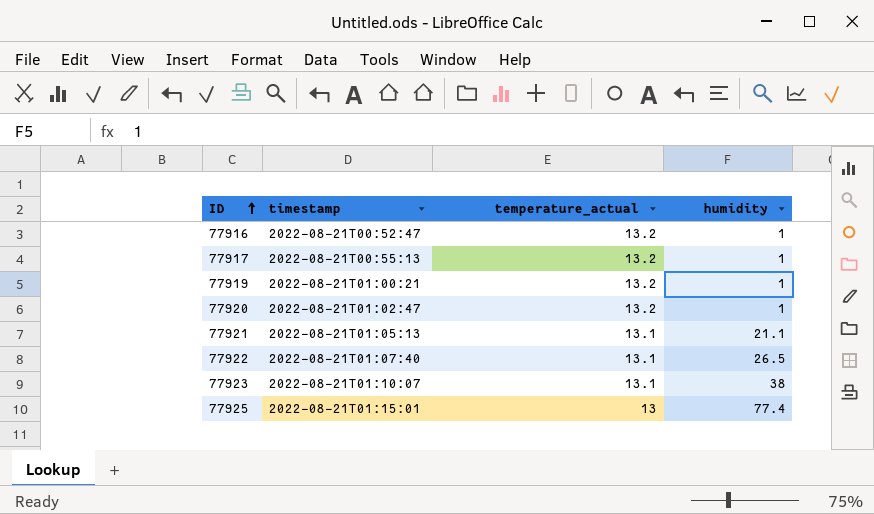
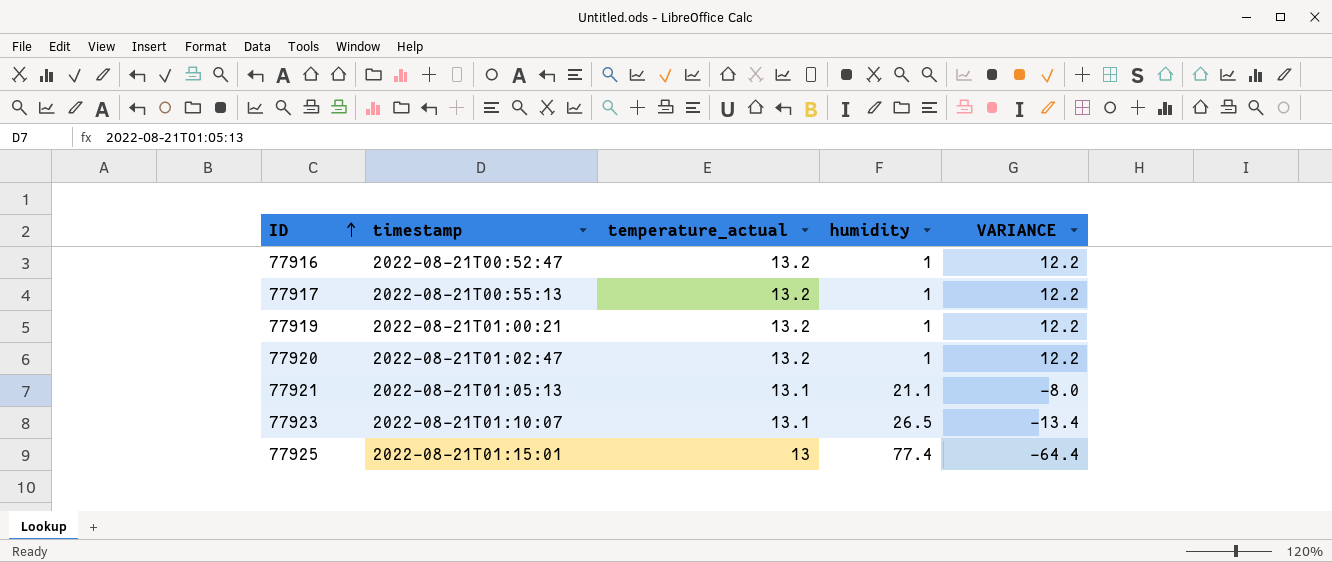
column VARIANCE | formula: none -> [temperature_actual] - [humidity]
row 77922: 2022-08-21T01:07:40 | 13.1 | 26.5 -> none
77923 | humidity: 38 -> 26.5

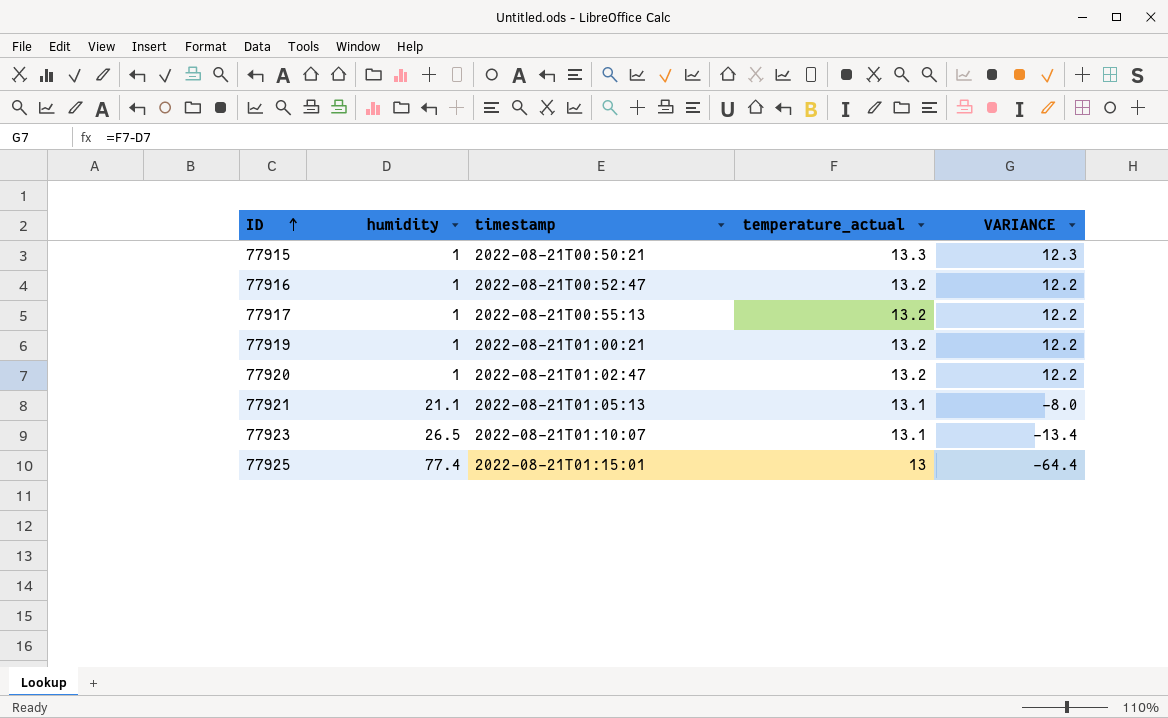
column humidity | position: 4 -> 2
row 77915: none -> 1 | 2022-08-21T00:50:21 | 13.3 | 12.3

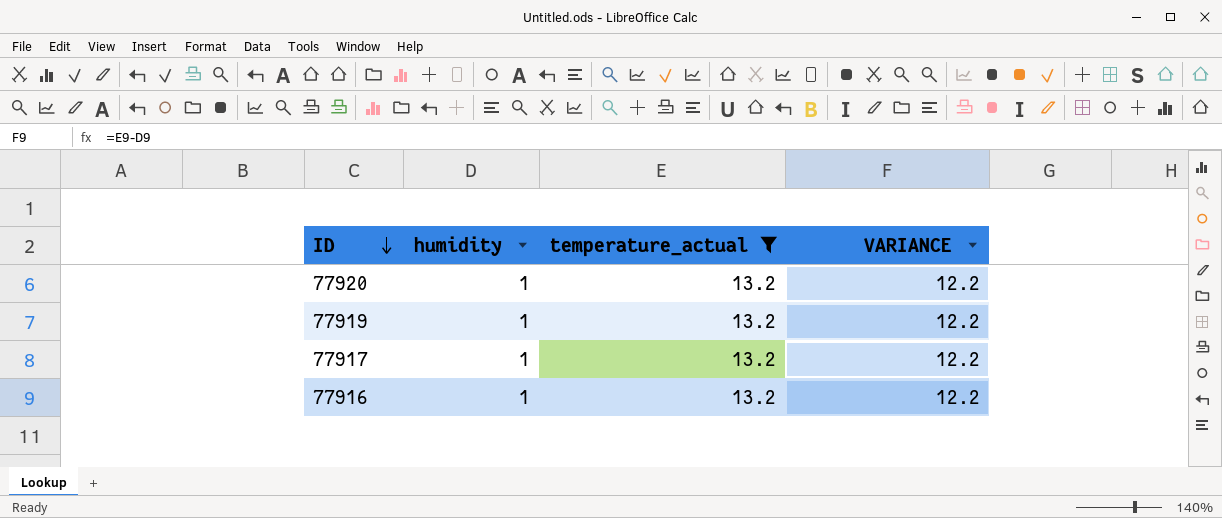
filter: none -> temperature_actual = 13.2
row order: ID ascending -> ID descending
column timestamp | position: 3 -> none

